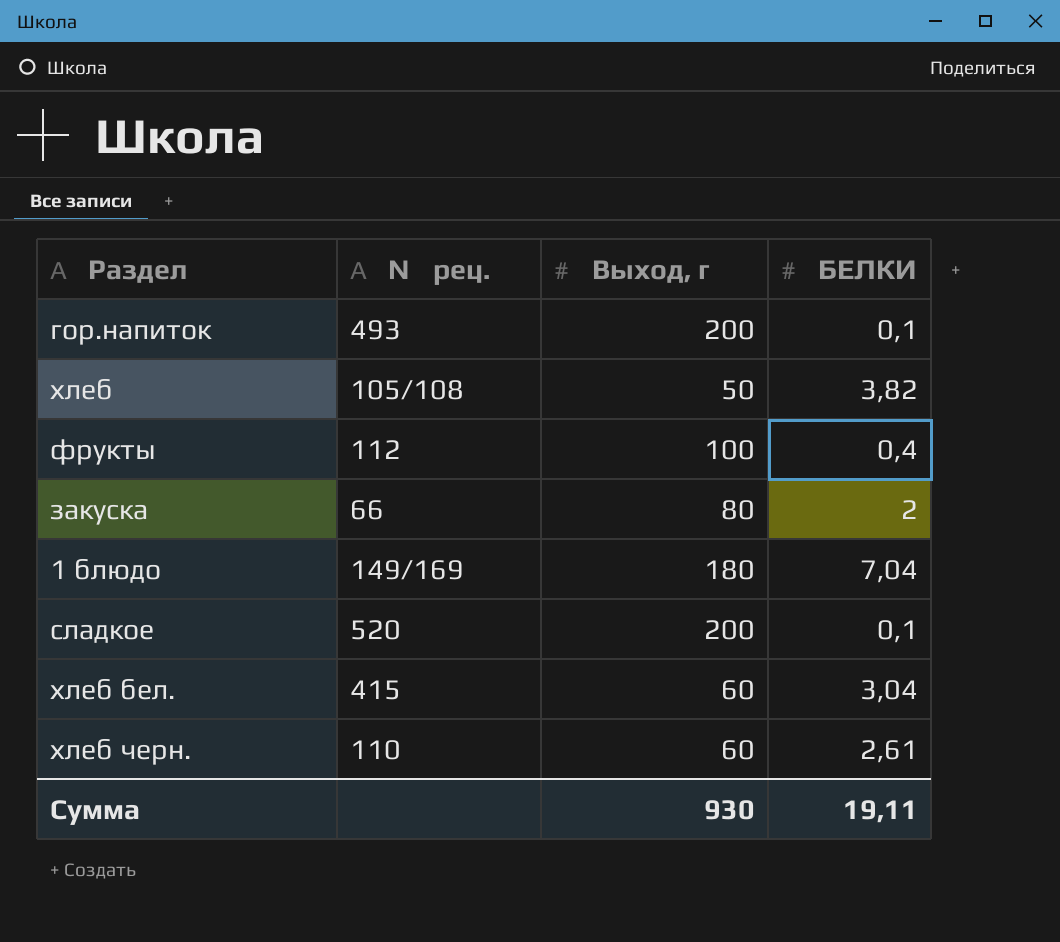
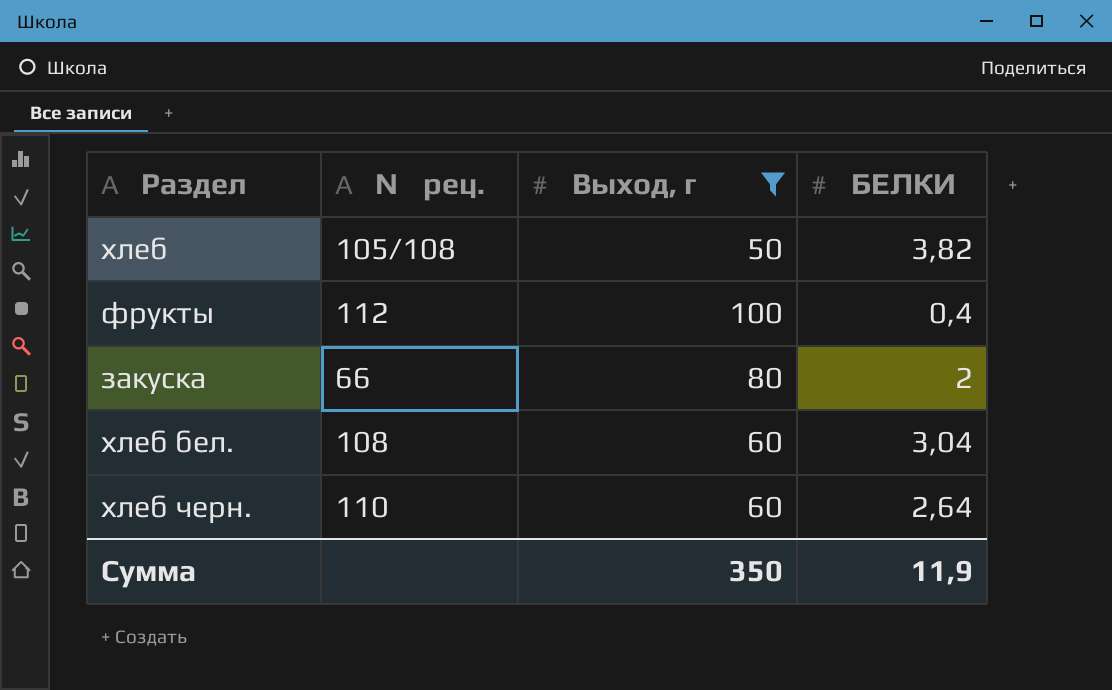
filter: none -> Выход, г <= 100
хлеб бел. | № рец.: 415 -> 108
хлеб черн. | БЕЛКИ: 2,61 -> 2,64
Сумма | Выход, г: 930 -> 350
Сумма | БЕЛКИ: 19,11 -> 11,9

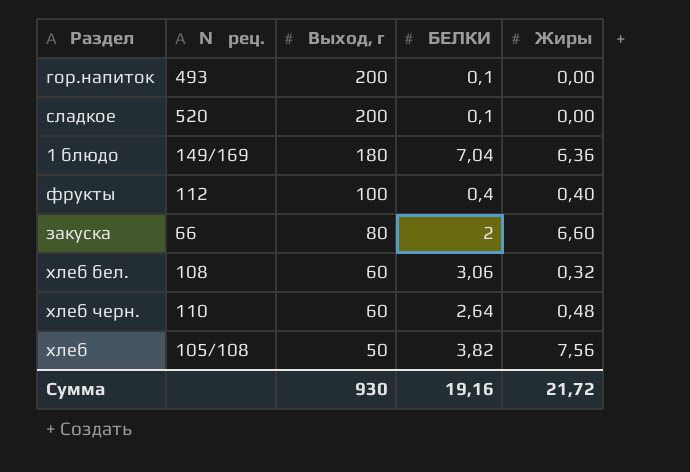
filter: Выход, г <= 100 -> none
row order: none -> Выход, г descending
column Жиры | position: none -> 5
хлеб бел. | БЕЛКИ: 3,04 -> 3,06
Сумма | Выход, г: 350 -> 930
Сумма | БЕЛКИ: 11,9 -> 19,16

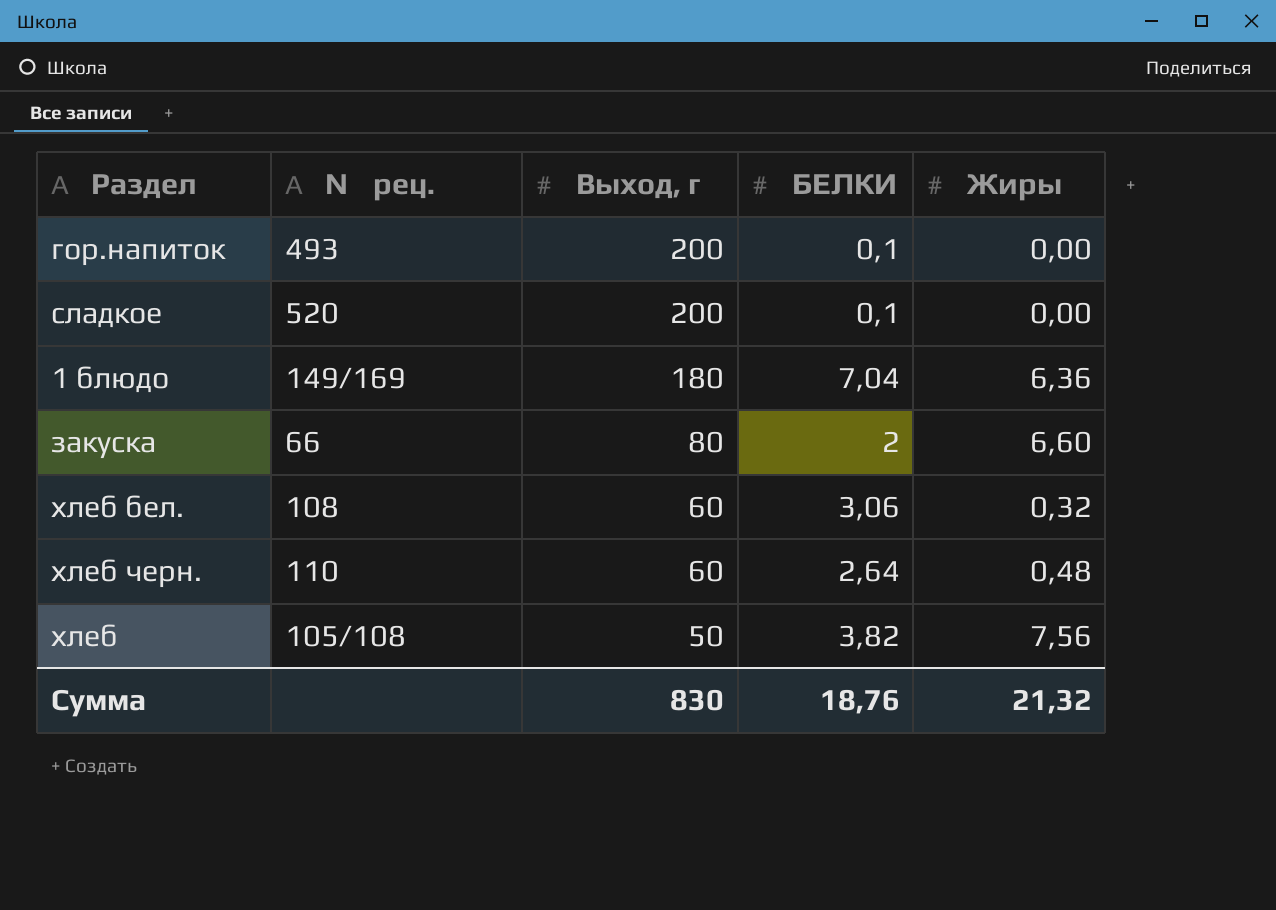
row фрукты: 112 | 100 | 0,4 | 0,40 -> none
Сумма | Выход, г: 930 -> 830
Сумма | БЕЛКИ: 19,16 -> 18,76
Сумма | Жиры: 21,72 -> 21,32

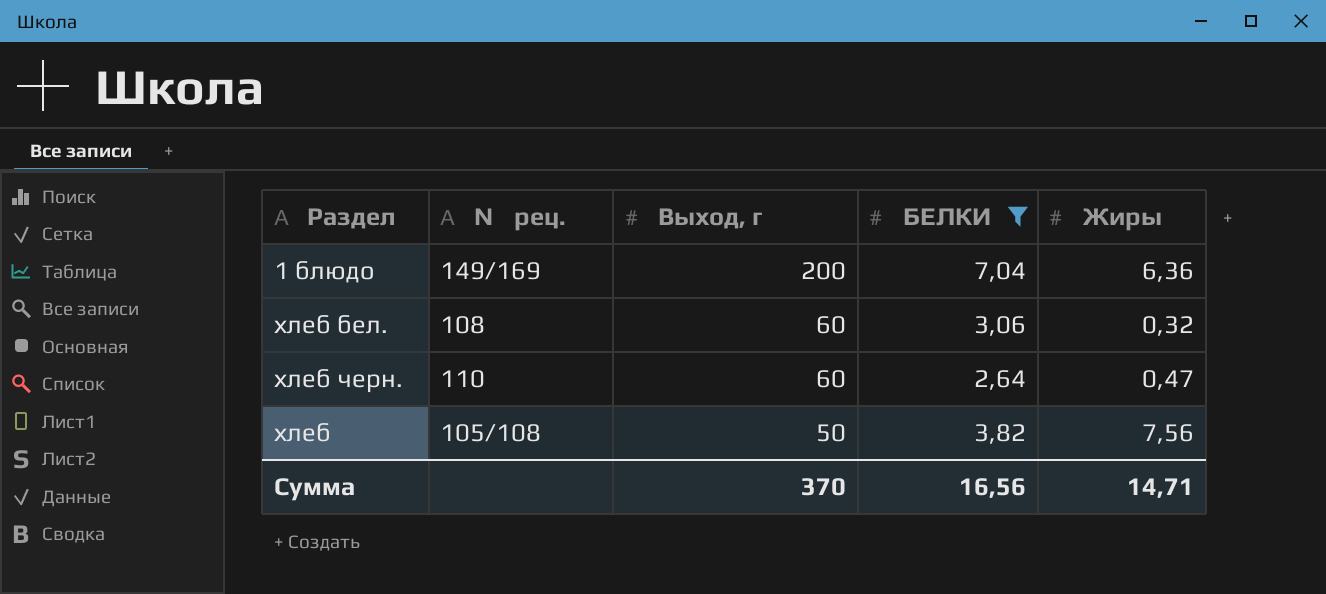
filter: none -> БЕЛКИ >= 2,64
1 блюдо | Выход, г: 180 -> 200
хлеб черн. | Жиры: 0,48 -> 0,47
Сумма | Выход, г: 830 -> 370
Сумма | БЕЛКИ: 18,76 -> 16,56
Сумма | Жиры: 21,32 -> 14,71

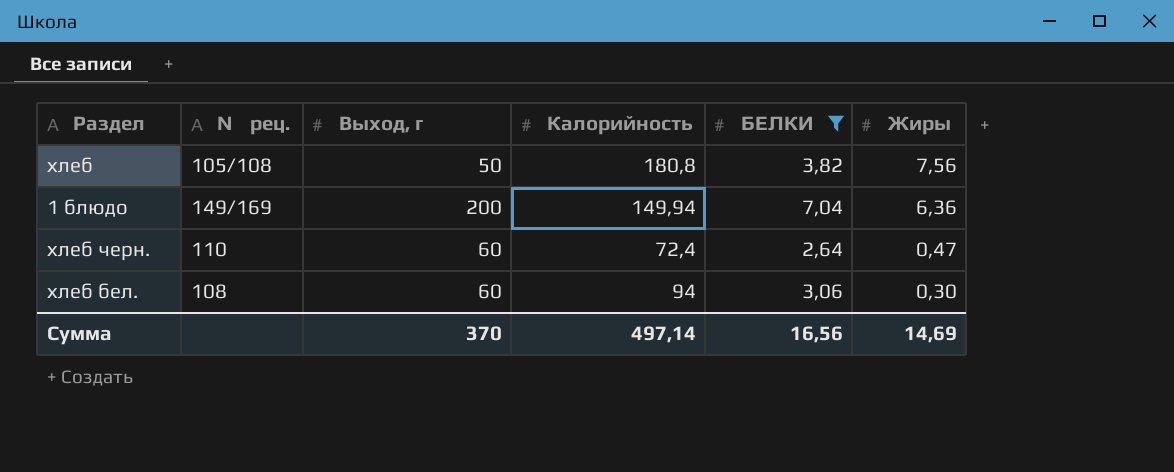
row order: Выход, г descending -> Жиры descending
column Калорийность | position: none -> 4
хлеб бел. | Жиры: 0,32 -> 0,30
Сумма | Жиры: 14,71 -> 14,69

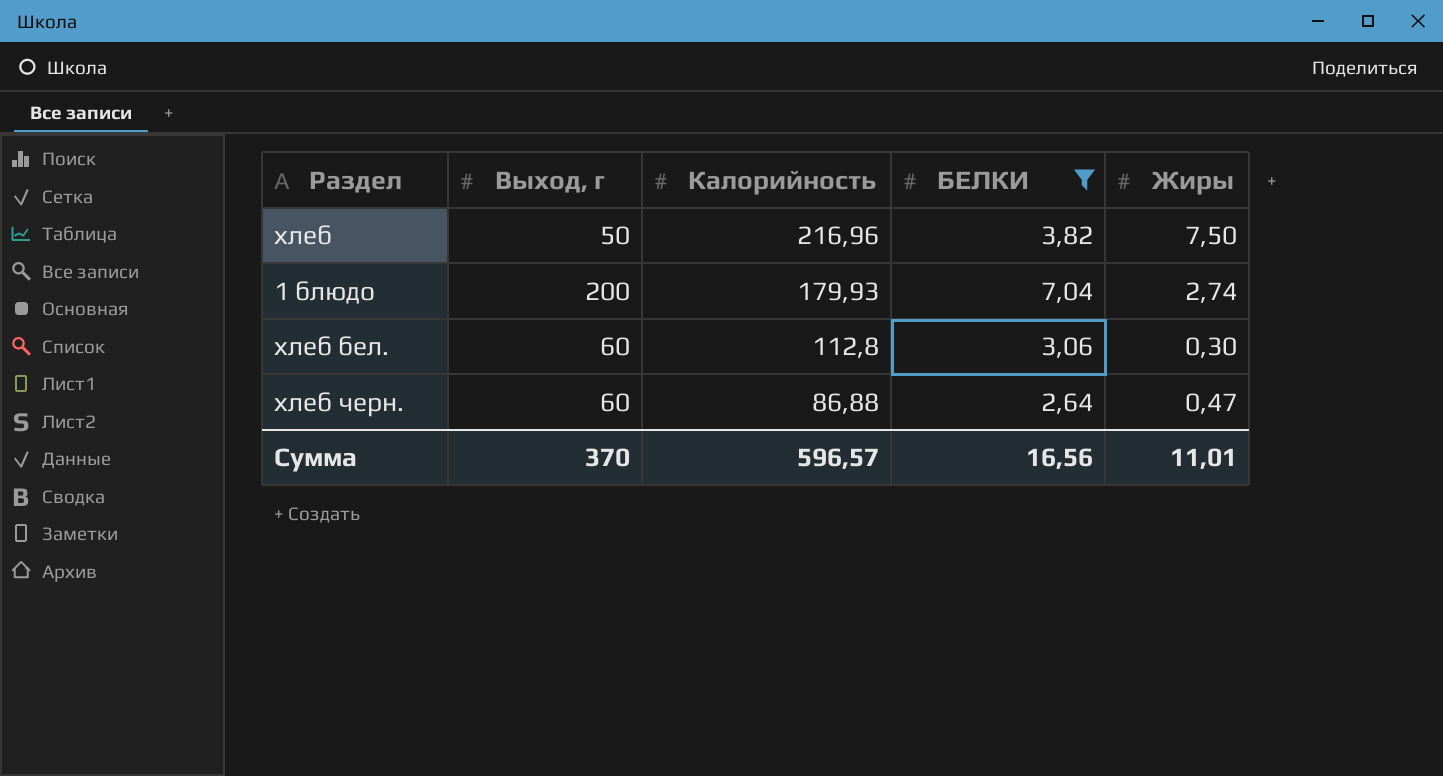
row order: Жиры descending -> Калорийность descending
column № рец. | position: 2 -> none
хлеб | Калорийность: 180,8 -> 216,96
хлеб | Жиры: 7,56 -> 7,50
1 блюдо | Калорийность: 149,94 -> 179,93
1 блюдо | Жиры: 6,36 -> 2,74
хлеб бел. | Калорийность: 94 -> 112,8
хлеб черн. | Калорийность: 72,4 -> 86,88
Сумма | Калорийность: 497,14 -> 596,57
Сумма | Жиры: 14,69 -> 11,01

